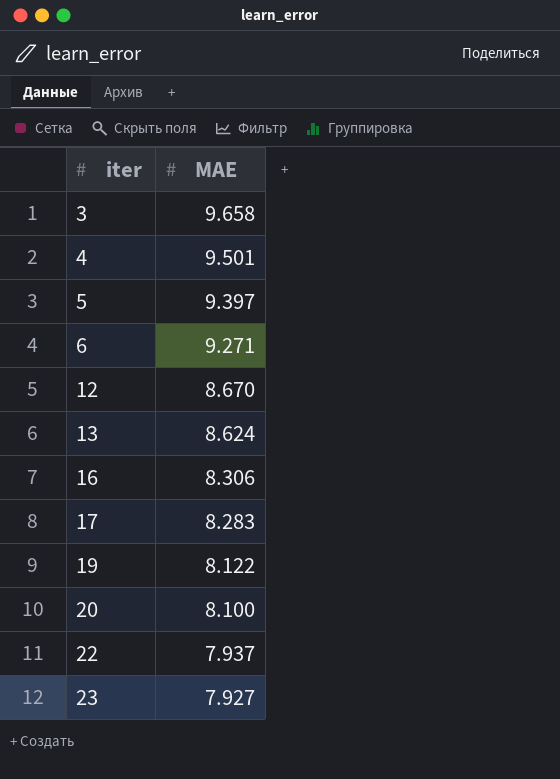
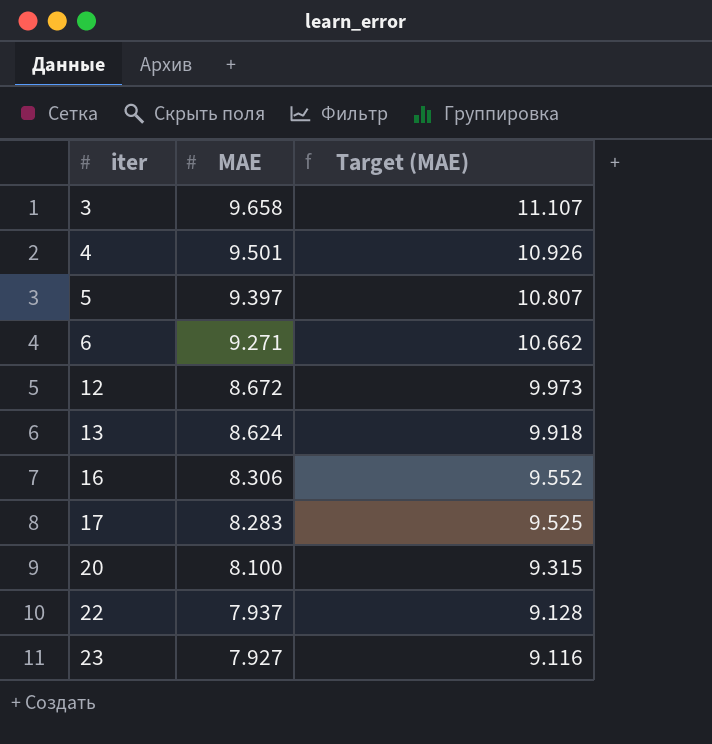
column Target (MAE) | formula: none -> [MAE] * 1.15
row 19: 8.122 -> none
12 | MAE: 8.670 -> 8.672

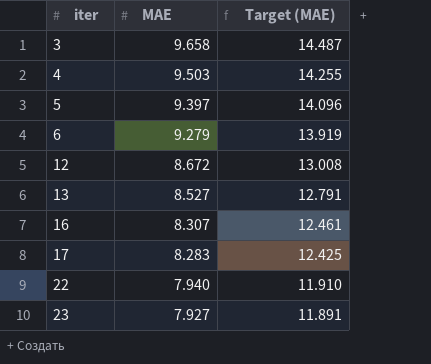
column Target (MAE) | formula: [MAE] * 1.15 -> [MAE] * 1.5
row 20: 8.100 | 9.315 -> none
4 | MAE: 9.501 -> 9.503
6 | MAE: 9.271 -> 9.279
13 | MAE: 8.624 -> 8.527
16 | MAE: 8.306 -> 8.307
22 | MAE: 7.937 -> 7.940

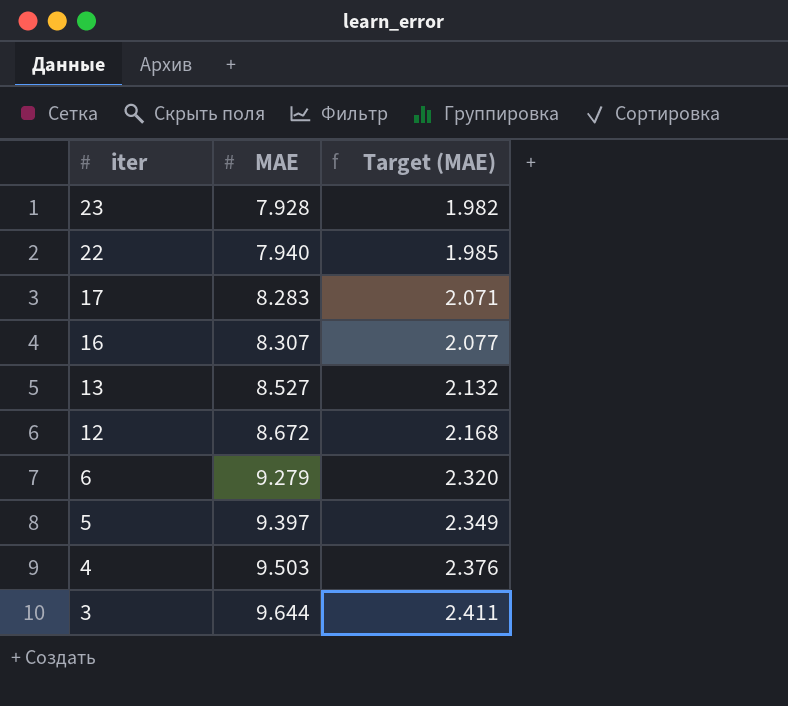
row order: iter ascending -> iter descending
column Target (MAE) | formula: [MAE] * 1.5 -> [MAE] * 0.25
23 | MAE: 7.927 -> 7.928
3 | MAE: 9.658 -> 9.644

